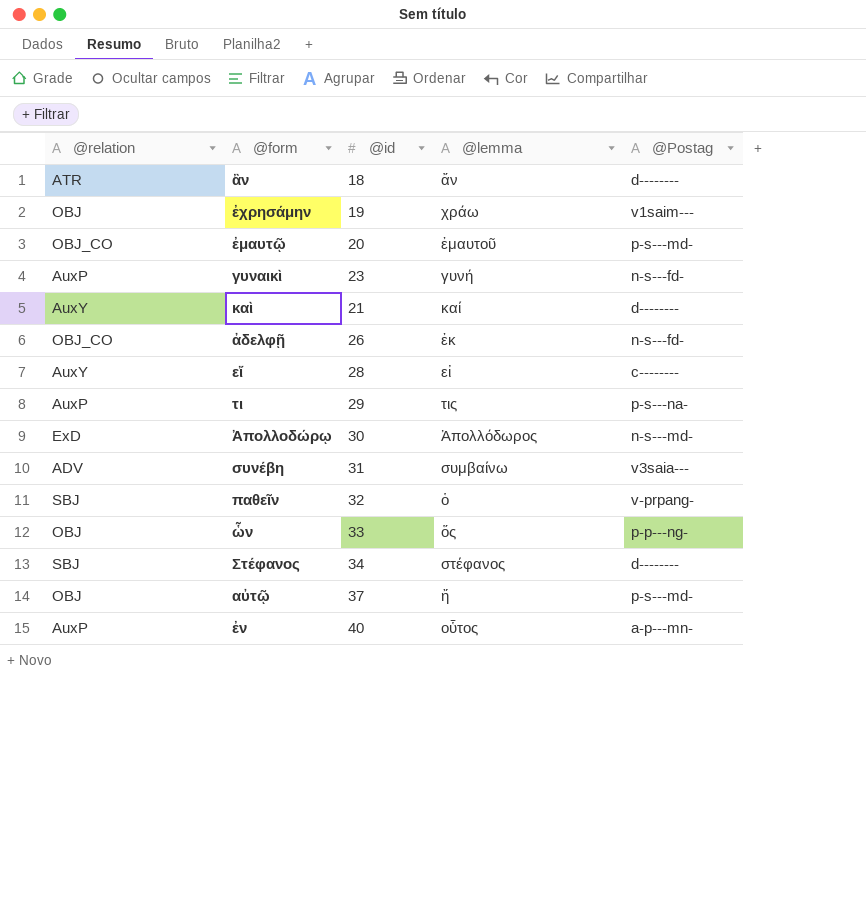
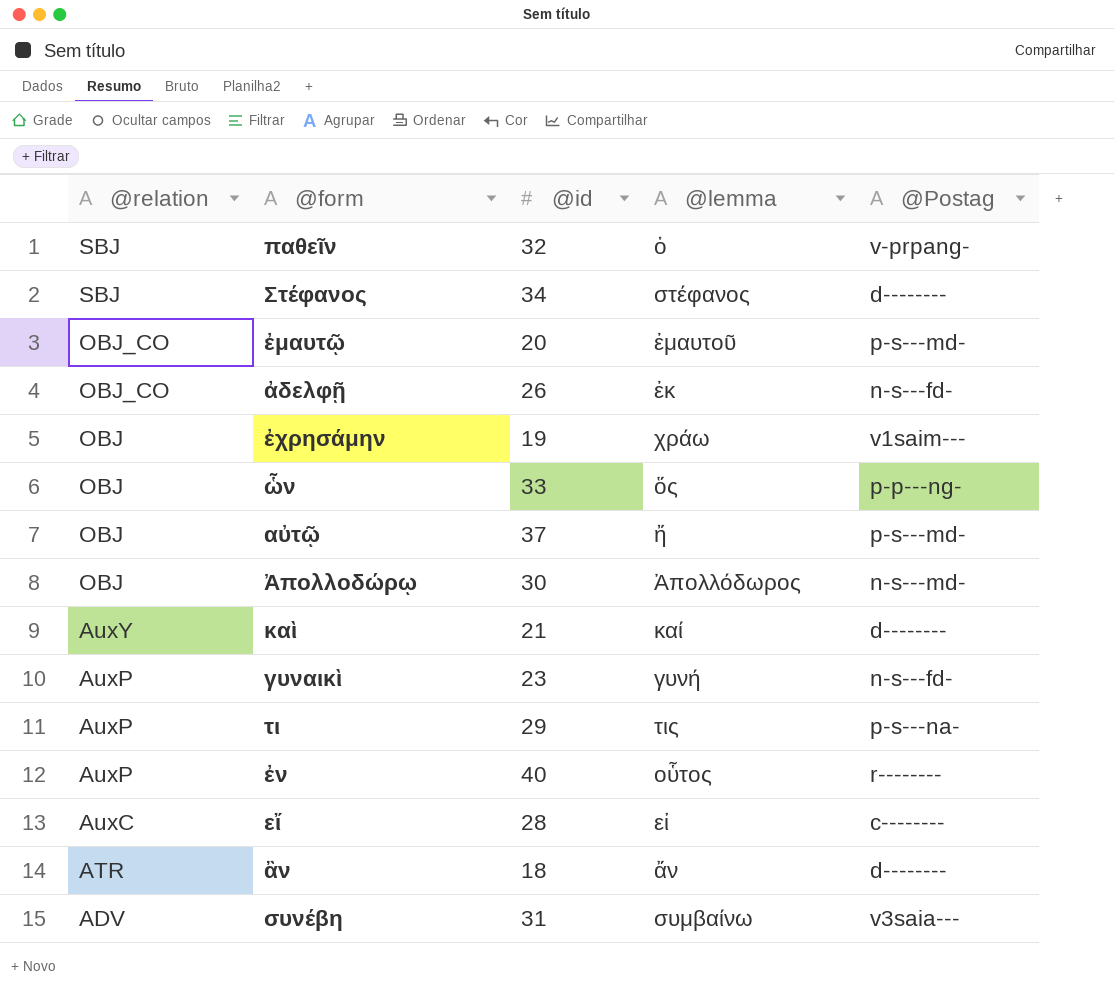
row order: none -> @relation descending
Ἀπολλοδώρῳ | @relation: ExD -> OBJ
ἐν | @Postag: a-p---mn- -> r--------
εἴ | @relation: AuxY -> AuxC

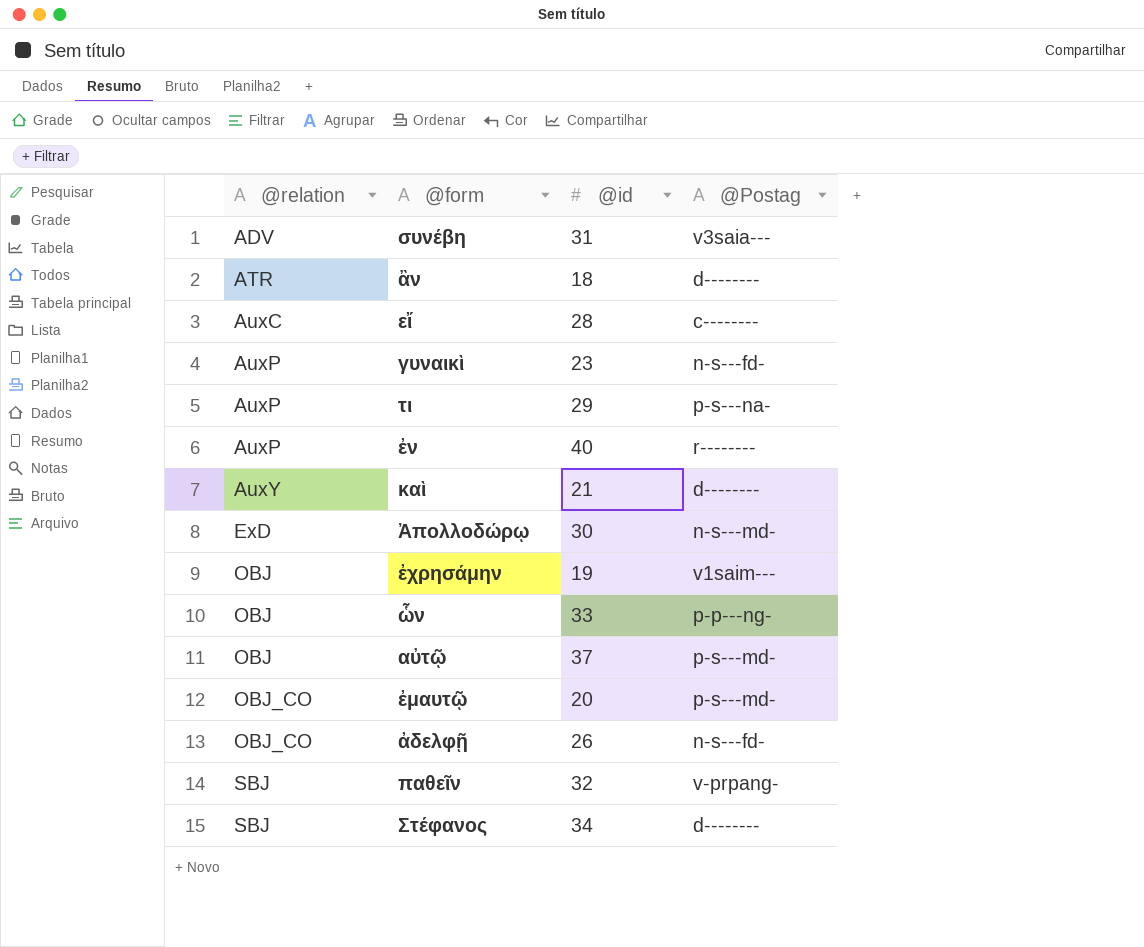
row order: @relation descending -> @relation ascending
column @lemma | position: 4 -> none
Ἀπολλοδώρῳ | @relation: OBJ -> ExD

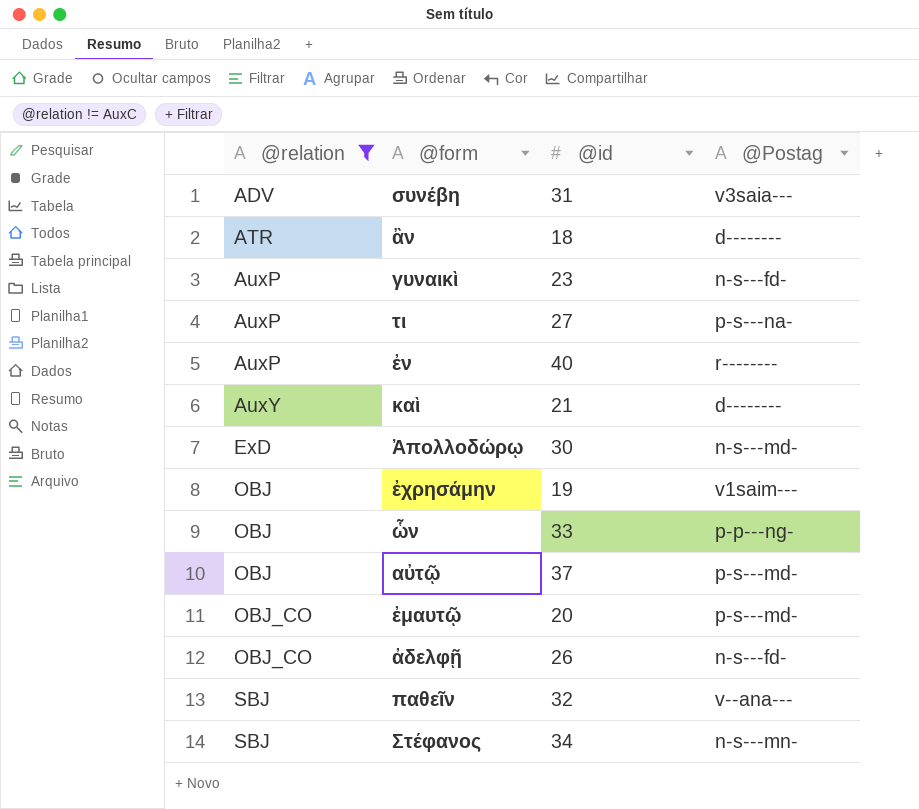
filter: none -> @relation != AuxC
τι | @id: 29 -> 27
παθεῖν | @Postag: v-prpang- -> v--ana---
Στέφανος | @Postag: d-------- -> n-s---mn-

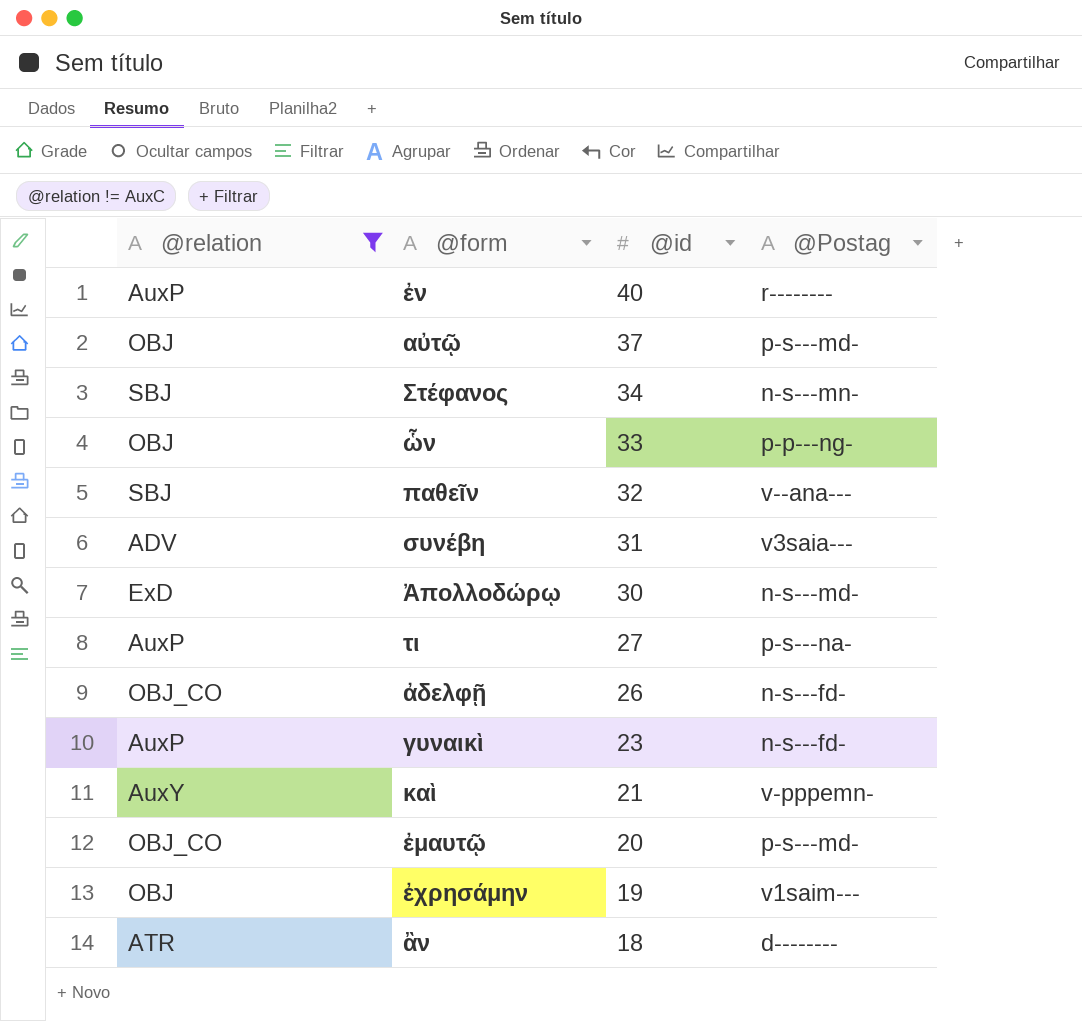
row order: @relation ascending -> @id descending
καὶ | @Postag: d-------- -> v-pppemn-

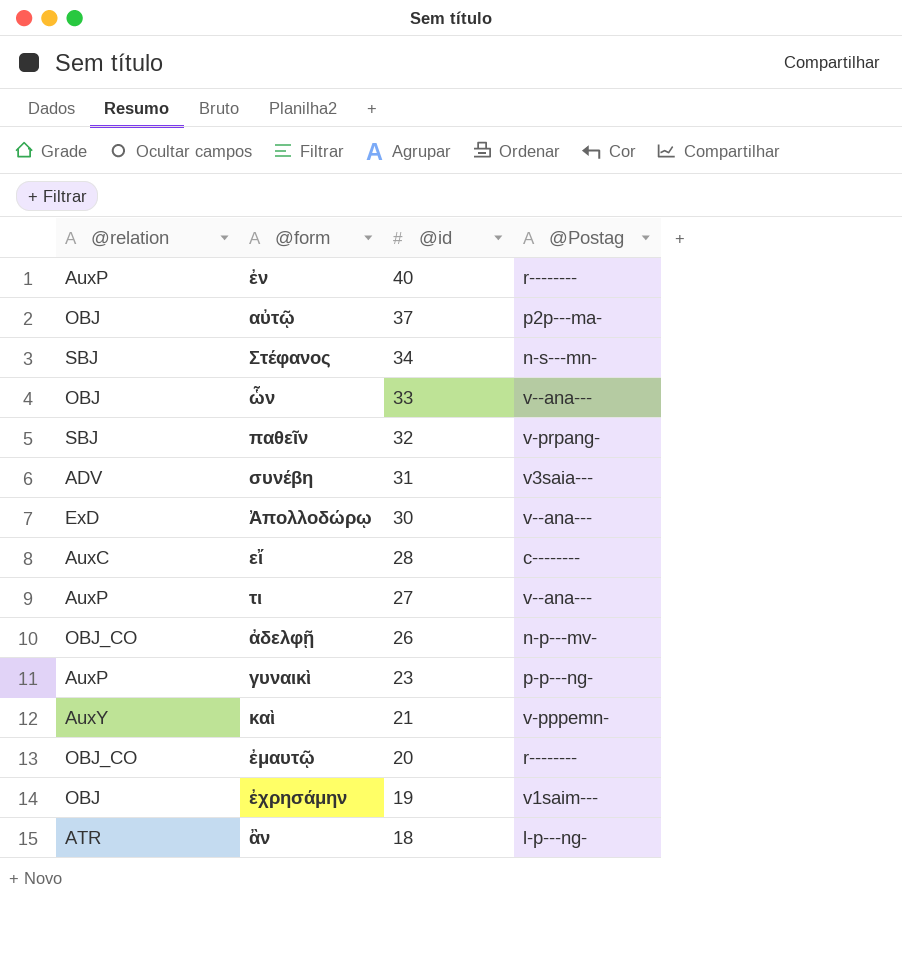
filter: @relation != AuxC -> none
αὐτῷ | @Postag: p-s---md- -> p2p---ma-
ὧν | @Postag: p-p---ng- -> v--ana---
παθεῖν | @Postag: v--ana--- -> v-prpang-
Ἀπολλοδώρῳ | @Postag: n-s---md- -> v--ana---
τι | @Postag: p-s---na- -> v--ana---
ἀδελφῇ | @Postag: n-s---fd- -> n-p---mv-
γυναικὶ | @Postag: n-s---fd- -> p-p---ng-
ἐμαυτῷ | @Postag: p-s---md- -> r--------
ἂν | @Postag: d-------- -> l-p---ng-

